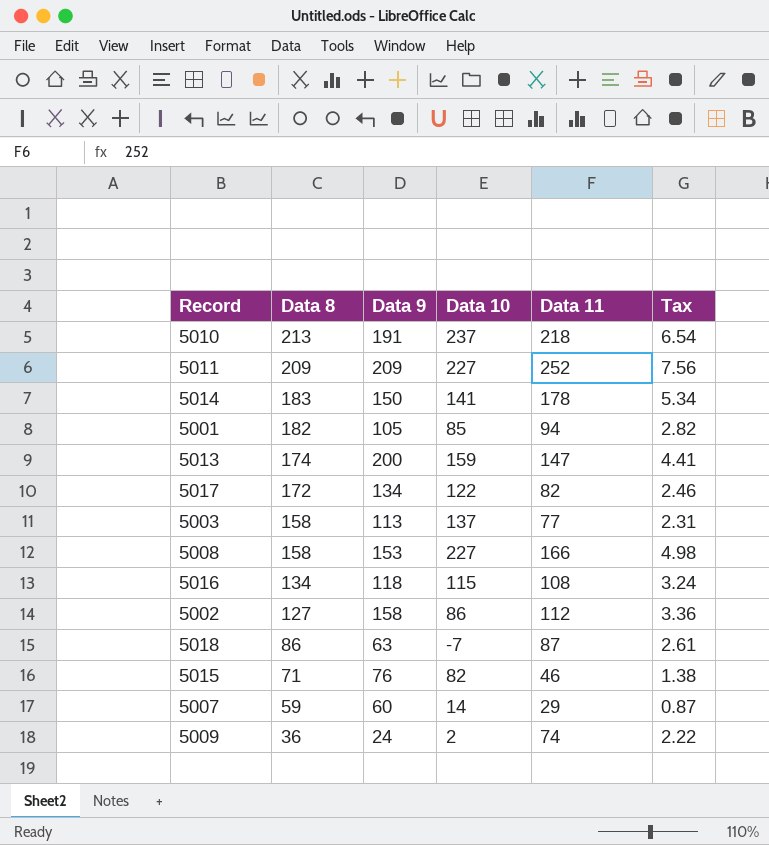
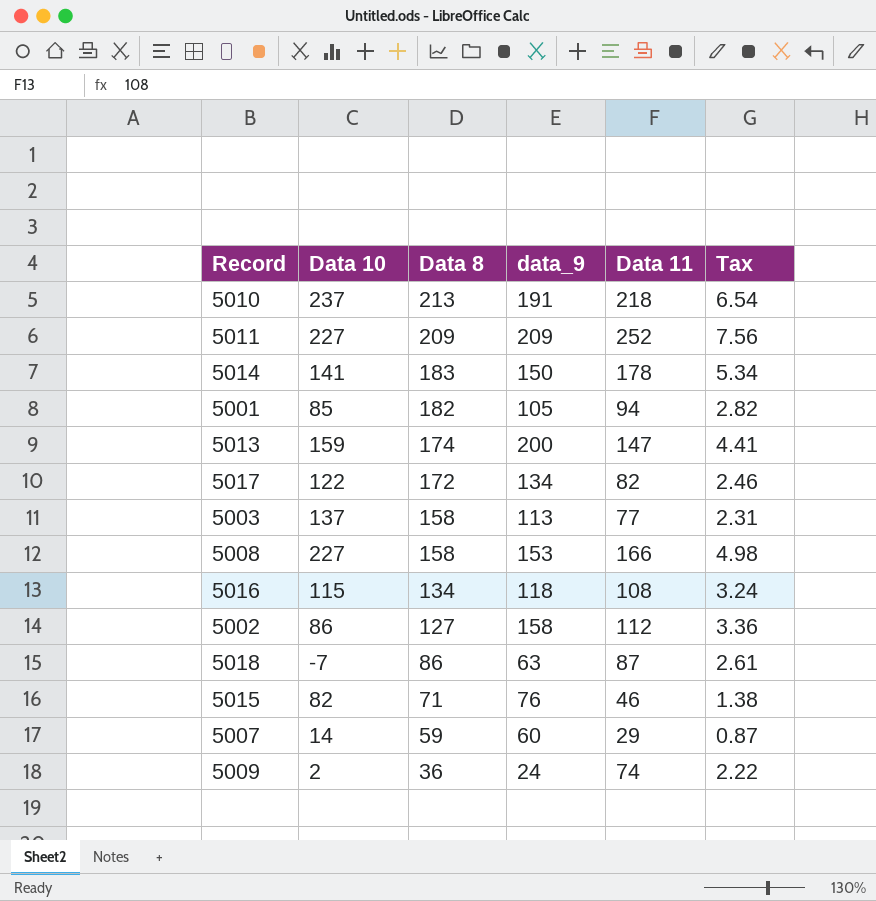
column Data 10 | position: 4 -> 2
column name: Data 9 -> data_9

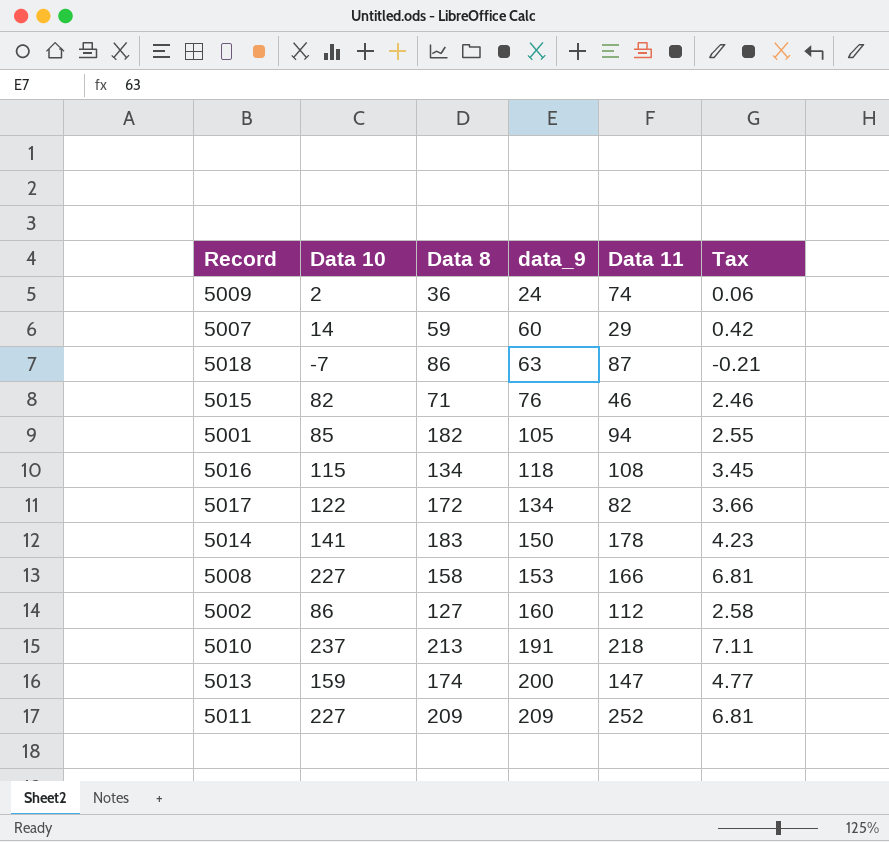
row order: Data 8 descending -> data_9 ascending
column Tax | formula: [Data 11] * 0.03 -> [Data 10] * 0.03
row 5003: 137 | 158 | 113 | 77 | 2.31 -> none
5002 | data_9: 158 -> 160

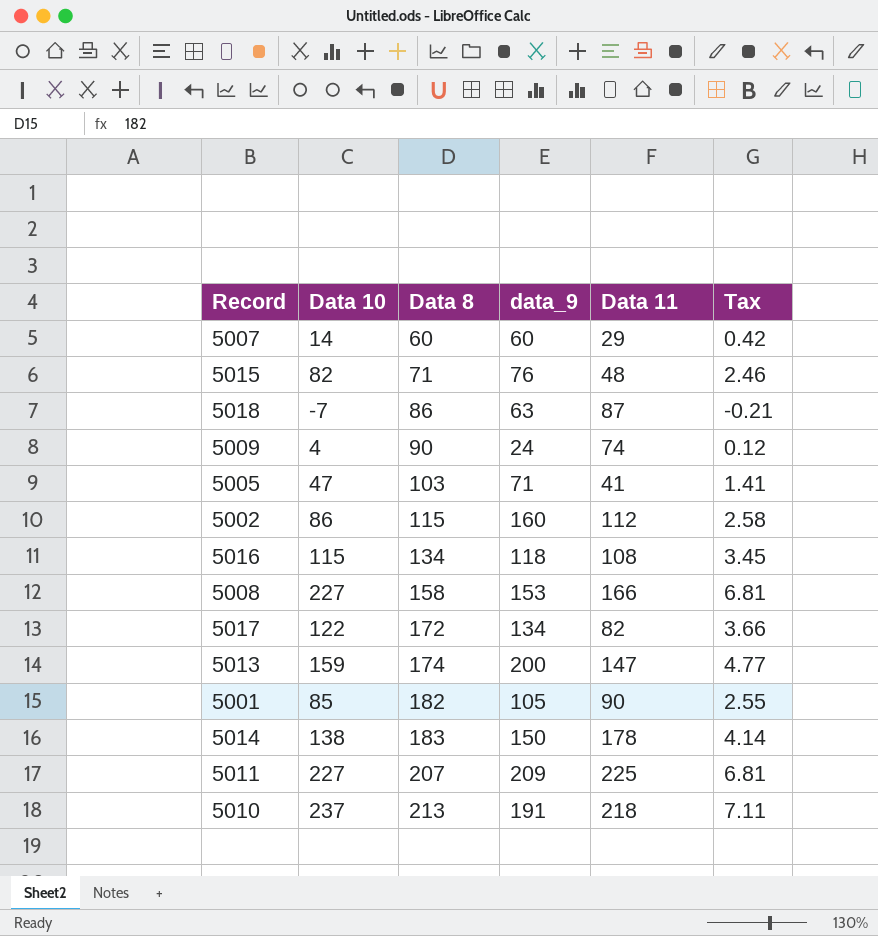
row order: data_9 ascending -> Data 8 ascending
5007 | Data 8: 59 -> 60
5015 | Data 11: 46 -> 48
5009 | Data 10: 2 -> 4
5009 | Data 8: 36 -> 90
5009 | Tax: 0.06 -> 0.12
row 5005: none -> 47 | 103 | 71 | 41 | 1.41
5002 | Data 8: 127 -> 115
5001 | Data 11: 94 -> 90
5014 | Data 10: 141 -> 138
5014 | Tax: 4.23 -> 4.14
5011 | Data 8: 209 -> 207
5011 | Data 11: 252 -> 225

